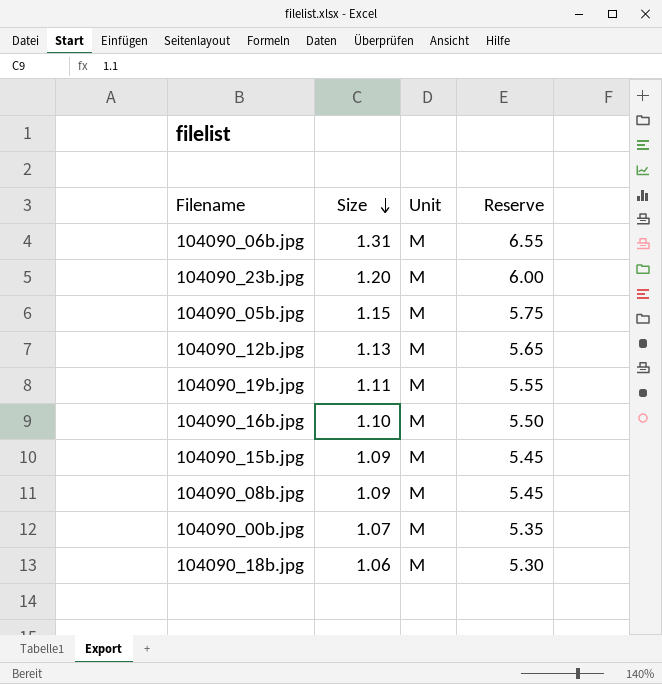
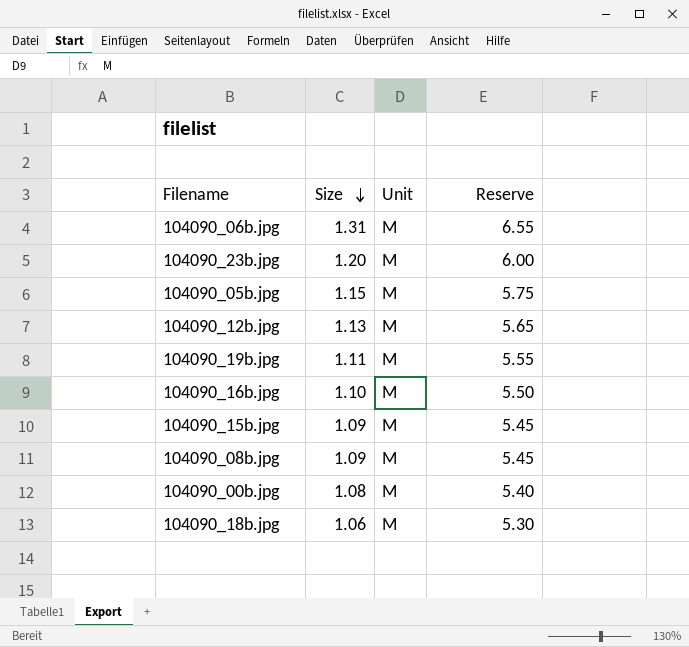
104090_00b.jpg | Size: 1.07 -> 1.08
104090_00b.jpg | Reserve: 5.35 -> 5.40

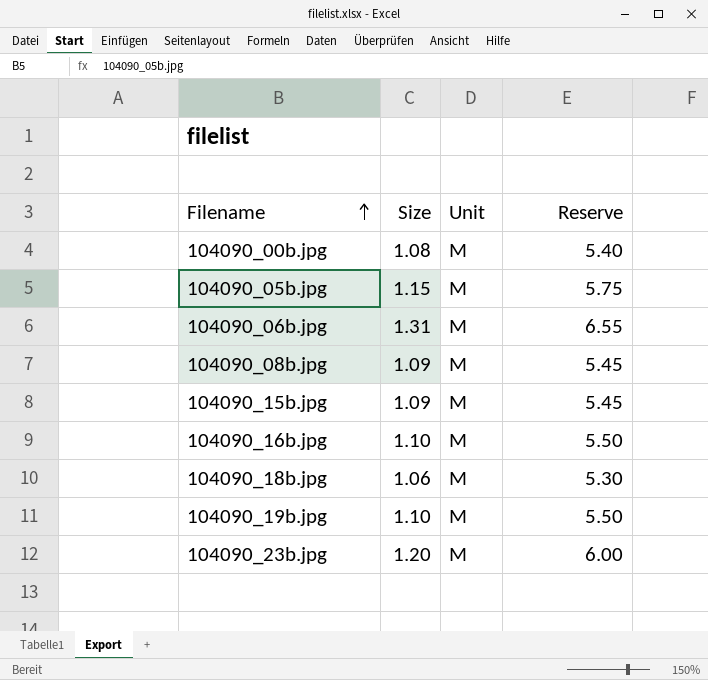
row order: Size descending -> Filename ascending
row 104090_12b.jpg: 1.13 | M | 5.65 -> none
104090_19b.jpg | Size: 1.11 -> 1.10
104090_19b.jpg | Reserve: 5.55 -> 5.50

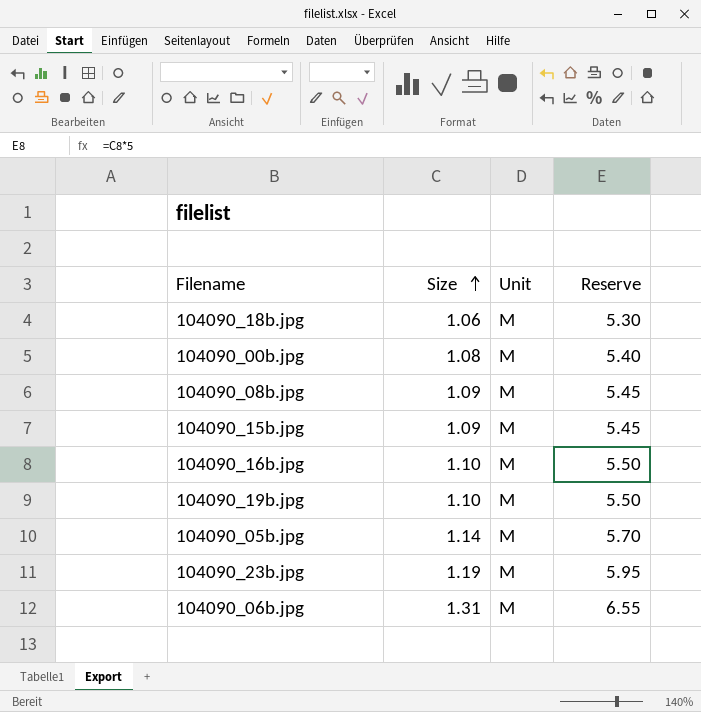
row order: Filename ascending -> Size ascending
104090_05b.jpg | Size: 1.15 -> 1.14
104090_05b.jpg | Reserve: 5.75 -> 5.70
104090_23b.jpg | Size: 1.20 -> 1.19
104090_23b.jpg | Reserve: 6.00 -> 5.95

